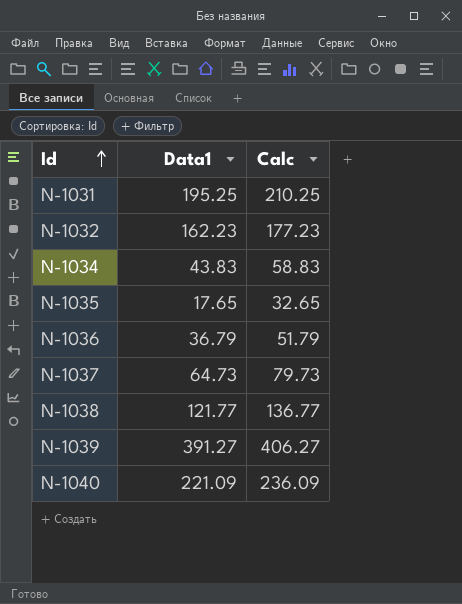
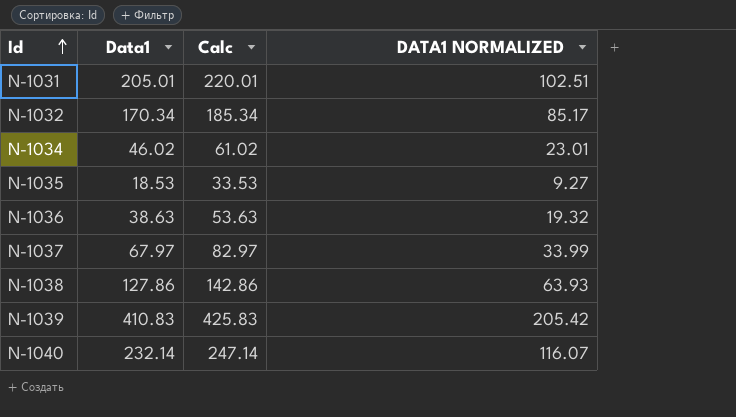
column DATA1 NORMALIZED | formula: none -> [Data1] * 0.5
N-1031 | Data1: 195.25 -> 205.01
N-1031 | Calc: 210.25 -> 220.01
N-1032 | Data1: 162.23 -> 170.34
N-1032 | Calc: 177.23 -> 185.34
N-1034 | Data1: 43.83 -> 46.02
N-1034 | Calc: 58.83 -> 61.02
N-1035 | Data1: 17.65 -> 18.53
N-1035 | Calc: 32.65 -> 33.53
N-1036 | Data1: 36.79 -> 38.63
N-1036 | Calc: 51.79 -> 53.63
N-1037 | Data1: 64.73 -> 67.97
N-1037 | Calc: 79.73 -> 82.97
N-1038 | Data1: 121.77 -> 127.86
N-1038 | Calc: 136.77 -> 142.86
N-1039 | Data1: 391.27 -> 410.83
N-1039 | Calc: 406.27 -> 425.83
N-1040 | Data1: 221.09 -> 232.14
N-1040 | Calc: 236.09 -> 247.14

